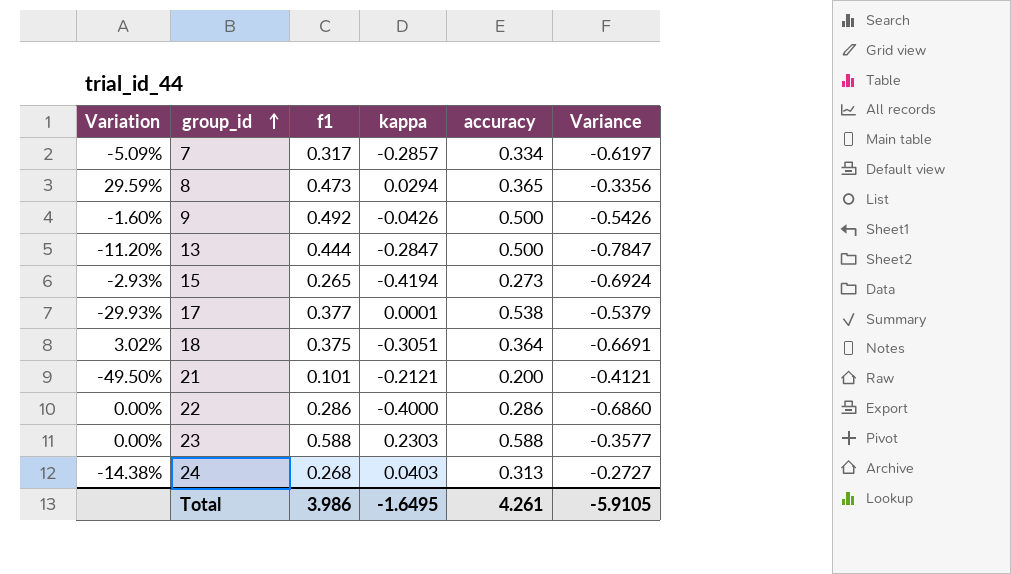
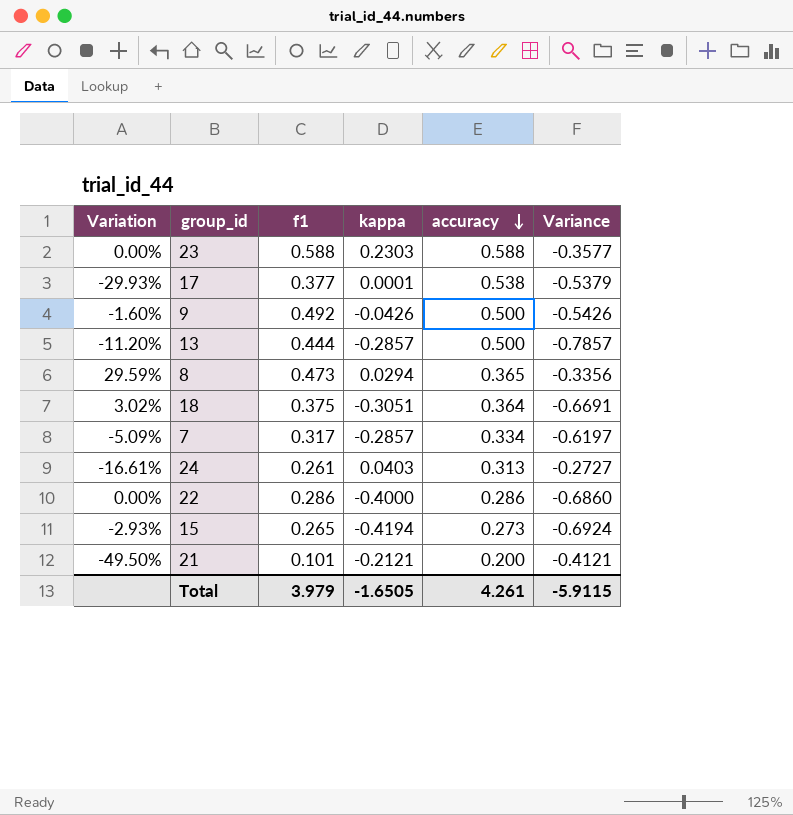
row order: group_id ascending -> accuracy descending
13 | kappa: -0.2847 -> -0.2857
13 | Variance: -0.7847 -> -0.7857
24 | Variation: -14.38% -> -16.61%
24 | f1: 0.268 -> 0.261
Total | f1: 3.986 -> 3.979
Total | kappa: -1.6495 -> -1.6505
Total | Variance: -5.9105 -> -5.9115

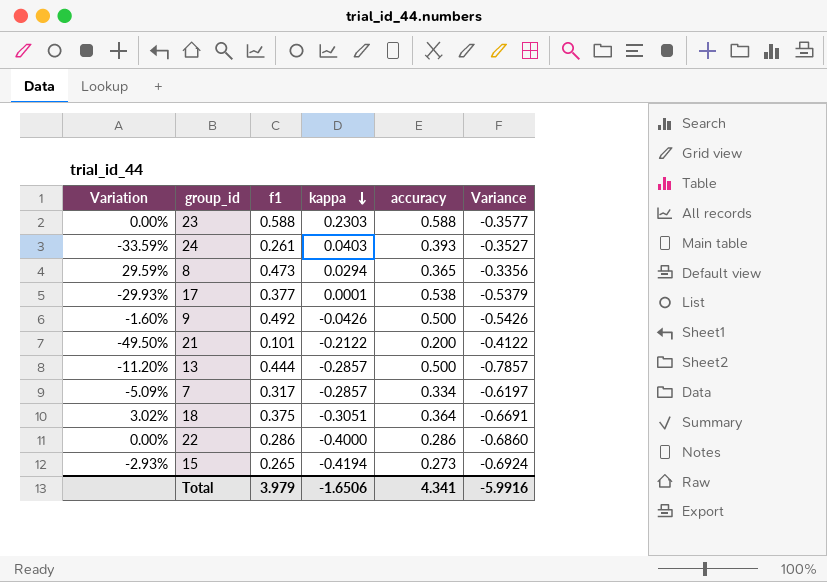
row order: accuracy descending -> kappa descending
24 | Variation: -16.61% -> -33.59%
24 | accuracy: 0.313 -> 0.393
24 | Variance: -0.2727 -> -0.3527
21 | kappa: -0.2121 -> -0.2122
21 | Variance: -0.4121 -> -0.4122
Total | kappa: -1.6505 -> -1.6506
Total | accuracy: 4.261 -> 4.341
Total | Variance: -5.9115 -> -5.9916

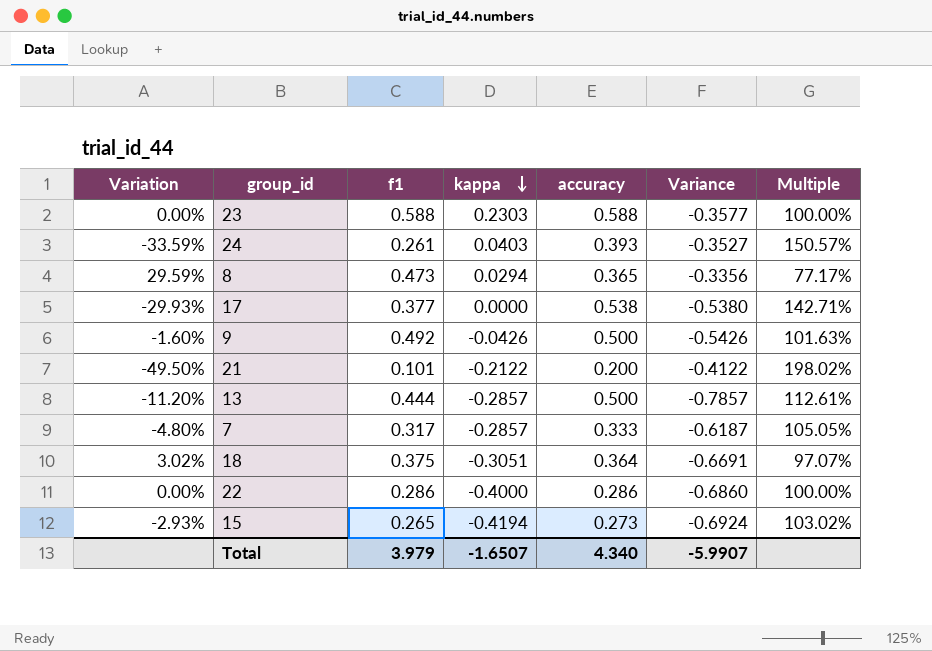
column Multiple | formula: none -> [accuracy] / [f1]
17 | kappa: 0.0001 -> 0.0000
17 | Variance: -0.5379 -> -0.5380
7 | Variation: -5.09% -> -4.80%
7 | accuracy: 0.334 -> 0.333
7 | Variance: -0.6197 -> -0.6187
Total | kappa: -1.6506 -> -1.6507
Total | accuracy: 4.341 -> 4.340
Total | Variance: -5.9916 -> -5.9907

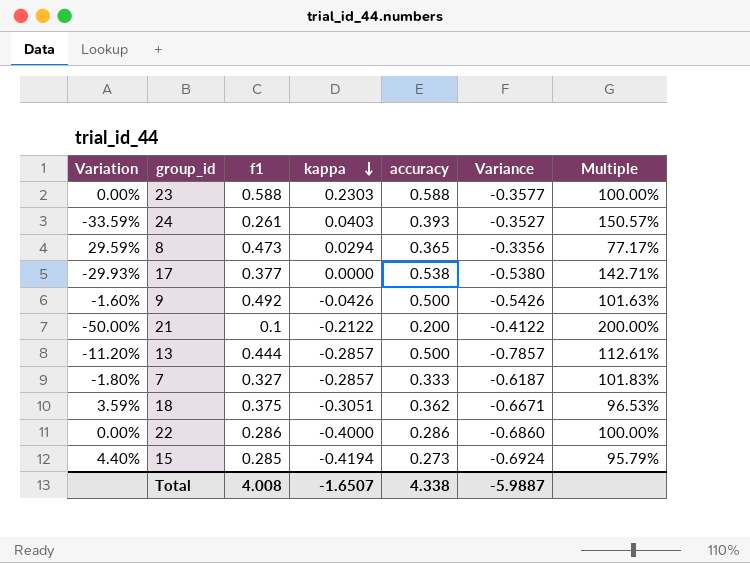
21 | Variation: -49.50% -> -50.00%
21 | f1: 0.101 -> 0.1
21 | Multiple: 198.02% -> 200.00%
7 | Variation: -4.80% -> -1.80%
7 | f1: 0.317 -> 0.327
7 | Multiple: 105.05% -> 101.83%
18 | Variation: 3.02% -> 3.59%
18 | accuracy: 0.364 -> 0.362
18 | Variance: -0.6691 -> -0.6671
18 | Multiple: 97.07% -> 96.53%
15 | Variation: -2.93% -> 4.40%
15 | f1: 0.265 -> 0.285
15 | Multiple: 103.02% -> 95.79%
Total | f1: 3.979 -> 4.008
Total | accuracy: 4.340 -> 4.338
Total | Variance: -5.9907 -> -5.9887

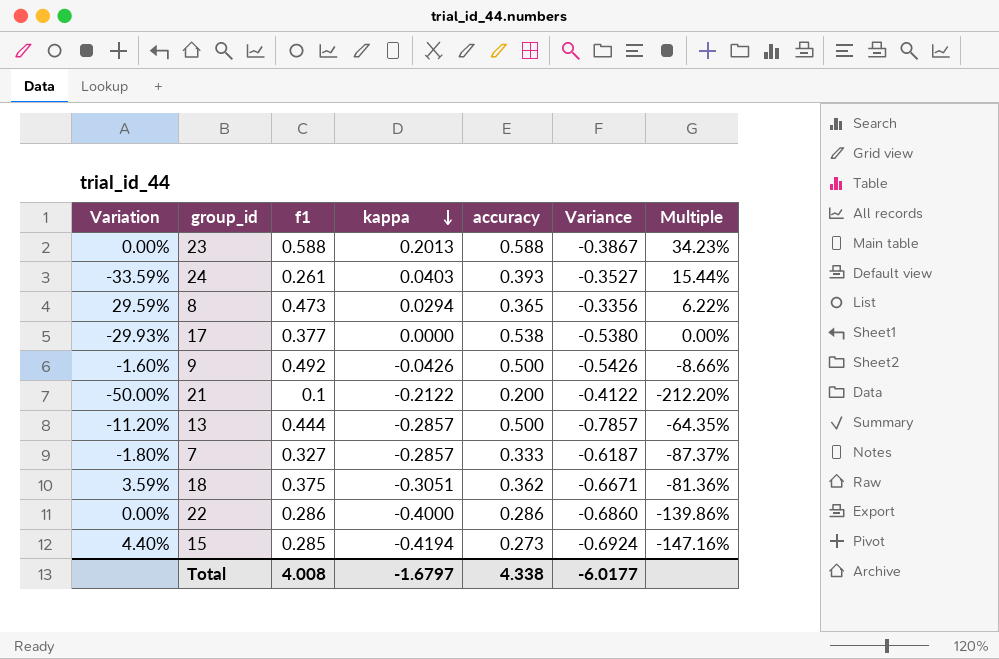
column Multiple | formula: [accuracy] / [f1] -> [kappa] / [f1]
23 | kappa: 0.2303 -> 0.2013
23 | Variance: -0.3577 -> -0.3867
Total | kappa: -1.6507 -> -1.6797
Total | Variance: -5.9887 -> -6.0177

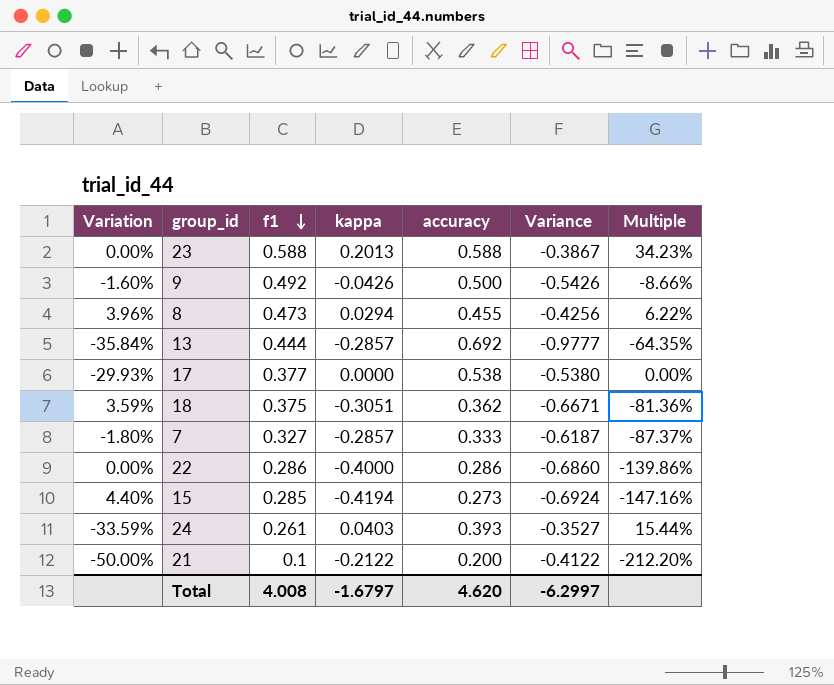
row order: kappa descending -> f1 descending
8 | Variation: 29.59% -> 3.96%
8 | accuracy: 0.365 -> 0.455
8 | Variance: -0.3356 -> -0.4256
13 | Variation: -11.20% -> -35.84%
13 | accuracy: 0.500 -> 0.692
13 | Variance: -0.7857 -> -0.9777
Total | accuracy: 4.338 -> 4.620
Total | Variance: -6.0177 -> -6.2997

